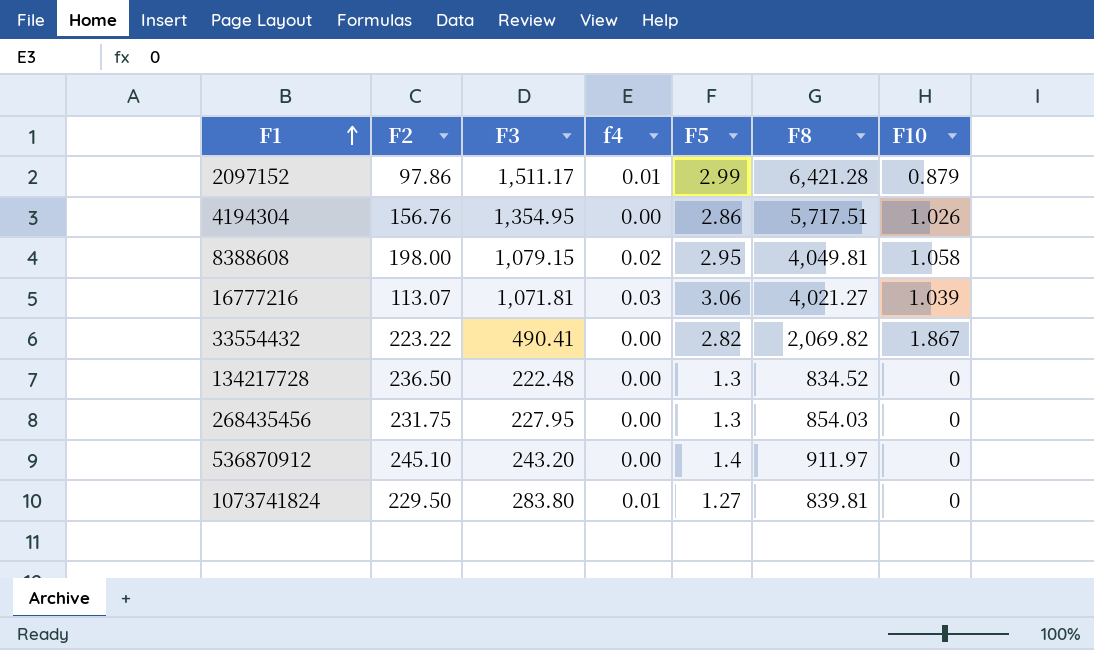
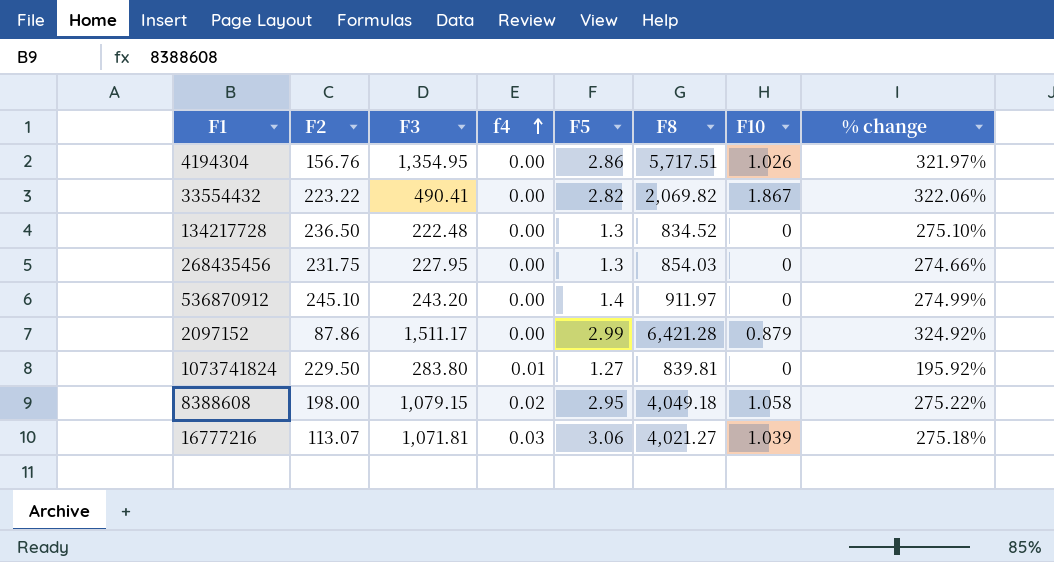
row order: F1 ascending -> f4 ascending
column % change | formula: none -> ([F8] - [F3]) / [F3]
2097152 | F2: 97.86 -> 87.86
2097152 | f4: 0.01 -> 0.00
8388608 | F8: 4,049.81 -> 4,049.18

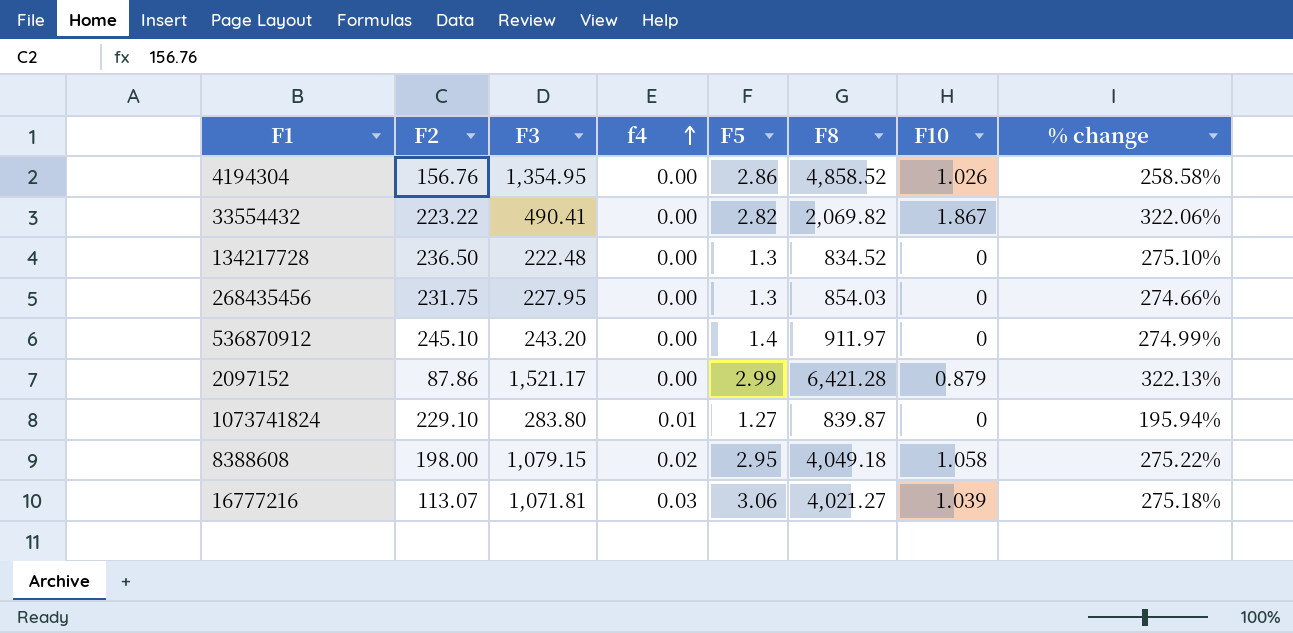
4194304 | F8: 5,717.51 -> 4,858.52
4194304 | % change: 321.97% -> 258.58%
2097152 | F3: 1,511.17 -> 1,521.17
2097152 | % change: 324.92% -> 322.13%
1073741824 | F2: 229.50 -> 229.10
1073741824 | F8: 839.81 -> 839.87
1073741824 | % change: 195.92% -> 195.94%

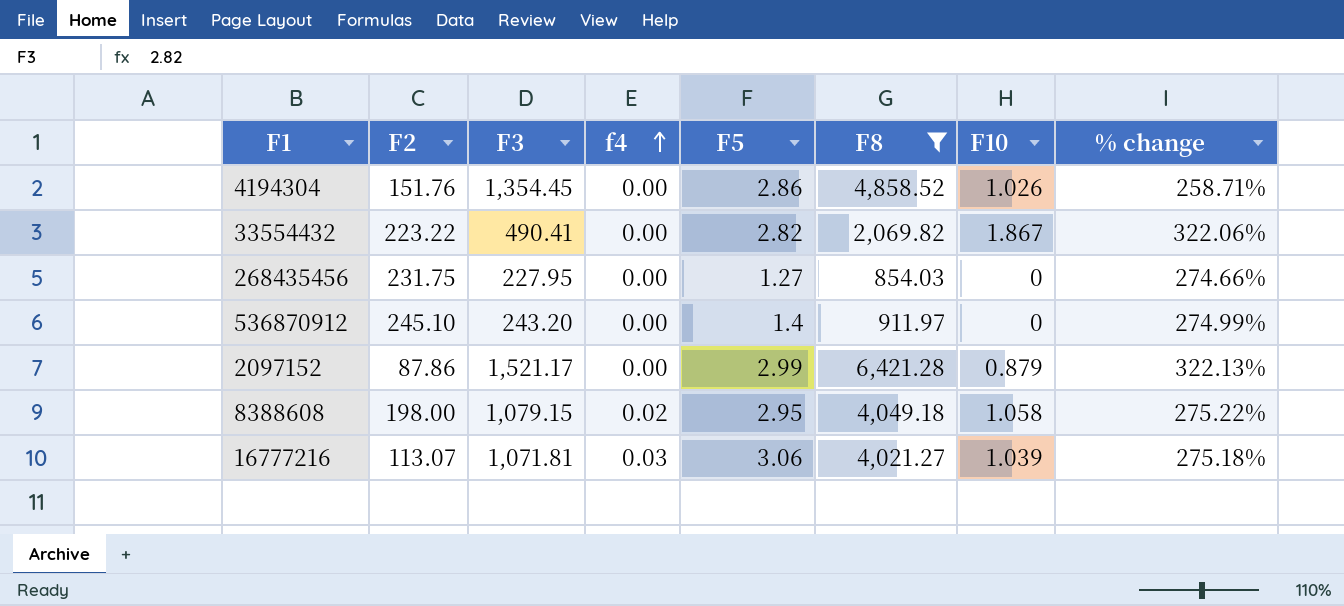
filter: none -> F8 >= 854.03
4194304 | F2: 156.76 -> 151.76
4194304 | F3: 1,354.95 -> 1,354.45
4194304 | % change: 258.58% -> 258.71%
268435456 | F5: 1.3 -> 1.27

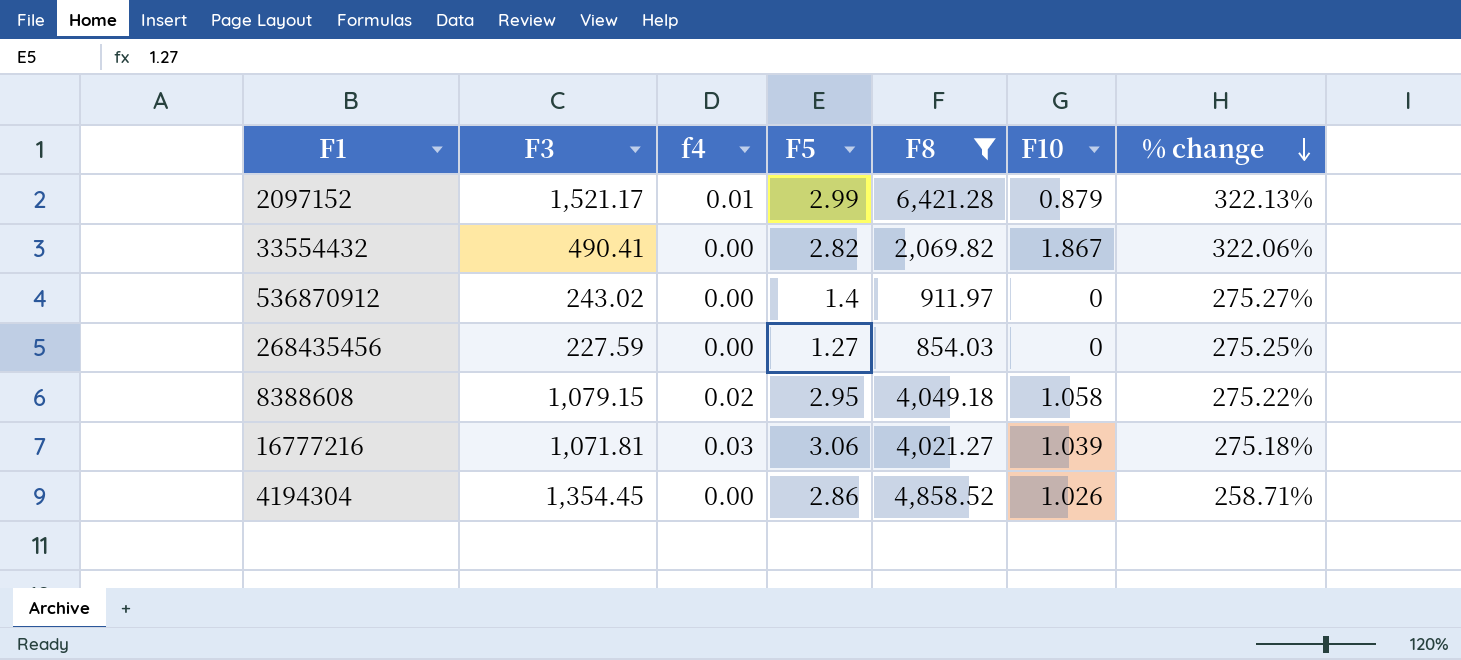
row order: f4 ascending -> % change descending
column F2 | position: 2 -> none
2097152 | f4: 0.00 -> 0.01
536870912 | F3: 243.20 -> 243.02
536870912 | % change: 274.99% -> 275.27%
268435456 | F3: 227.95 -> 227.59
268435456 | % change: 274.66% -> 275.25%

